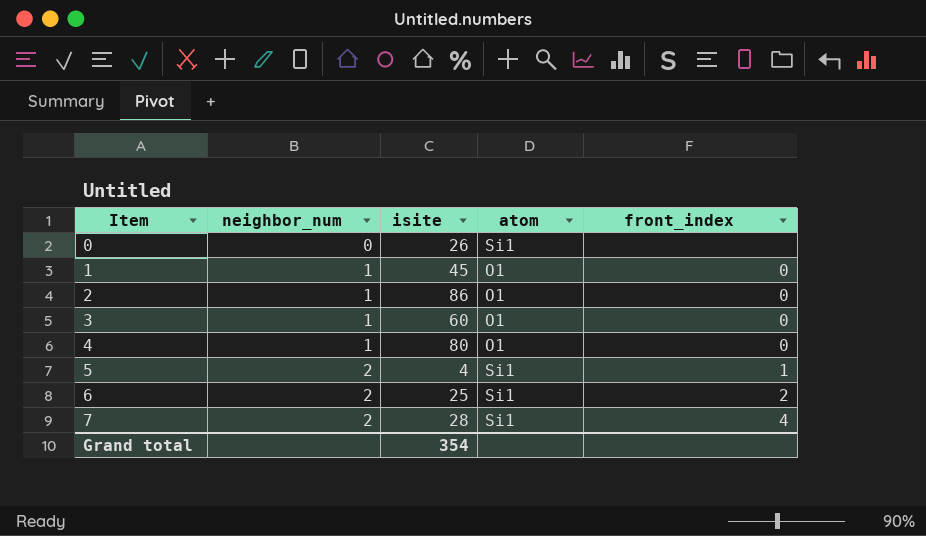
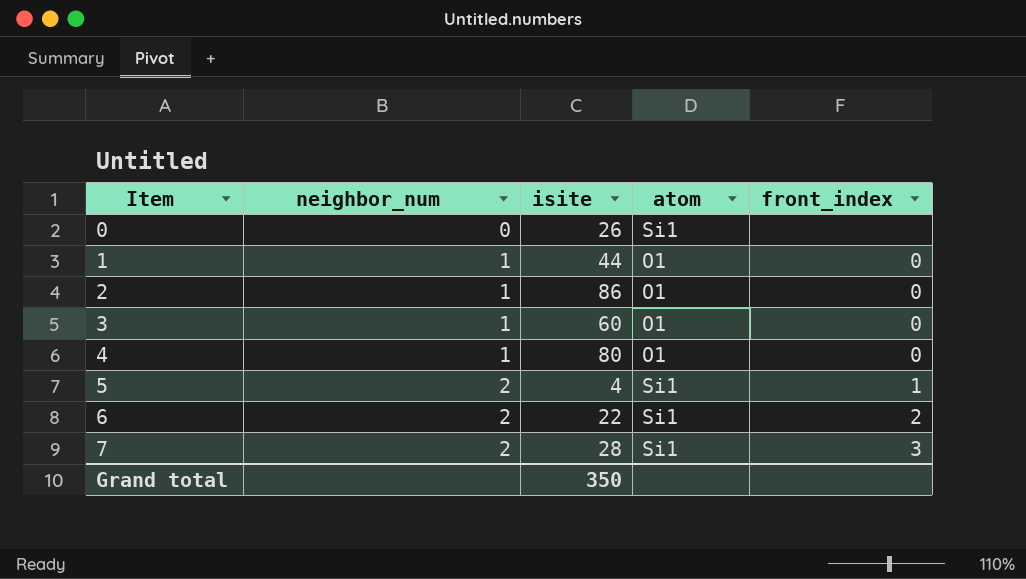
1 | isite: 45 -> 44
6 | isite: 25 -> 22
7 | front_index: 4 -> 3
Grand total | isite: 354 -> 350

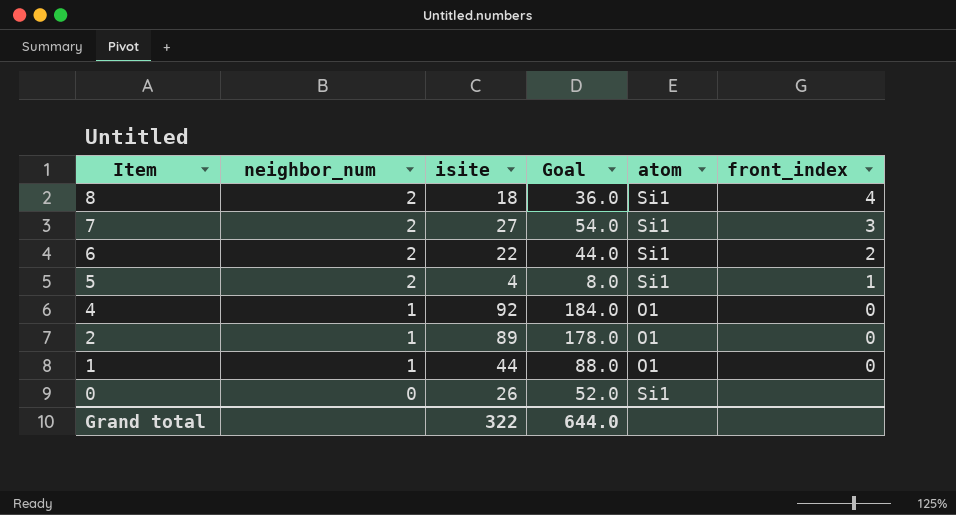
row order: Item ascending -> Item descending
column Goal | formula: none -> [isite] * 2
row 3: 1 | 60 | O1 | 0 -> none
row 8: none -> 2 | 18 | 36.0 | Si1 | 4
7 | isite: 28 -> 27
4 | isite: 80 -> 92
2 | isite: 86 -> 89
Grand total | isite: 350 -> 322

